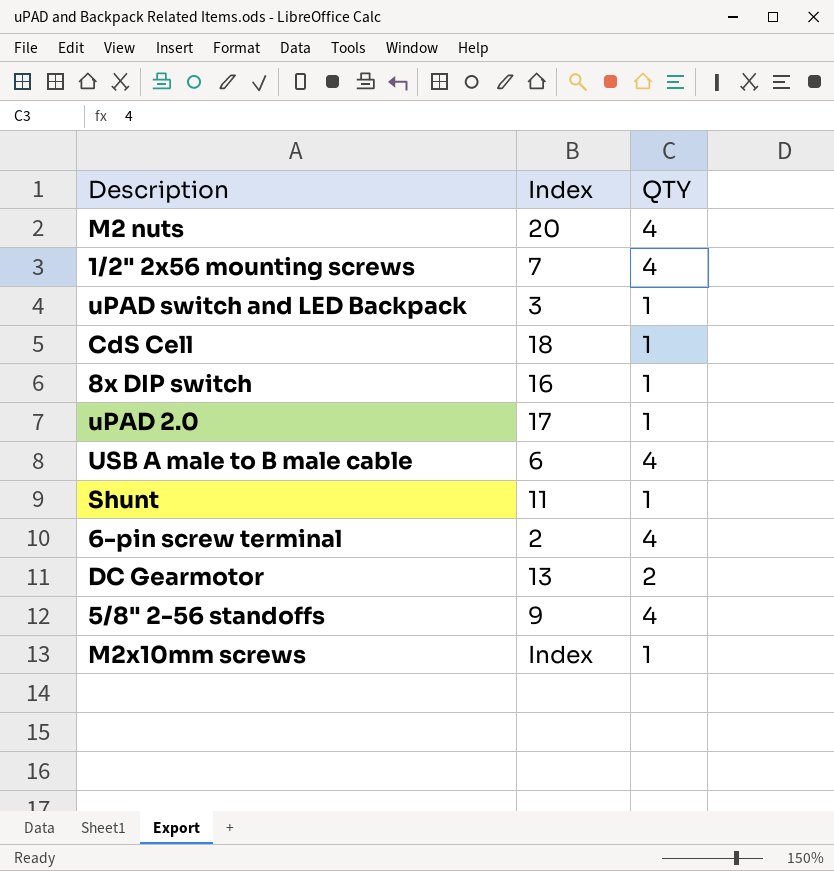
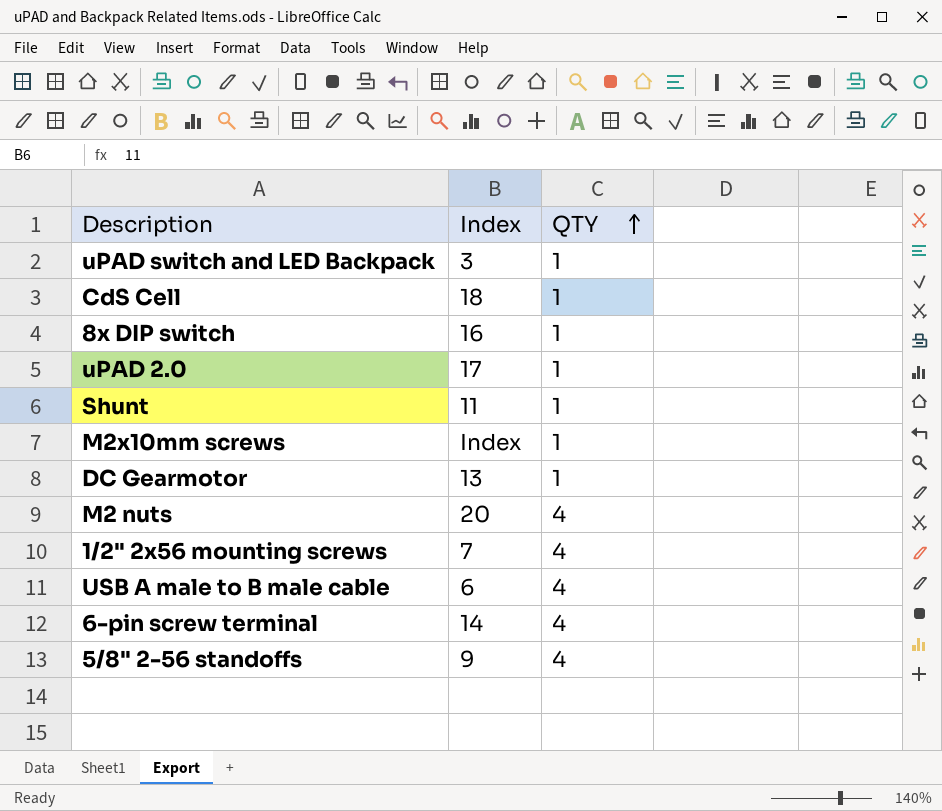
row order: none -> QTY ascending
DC Gearmotor | QTY: 2 -> 1
6-pin screw terminal | Index: 2 -> 14

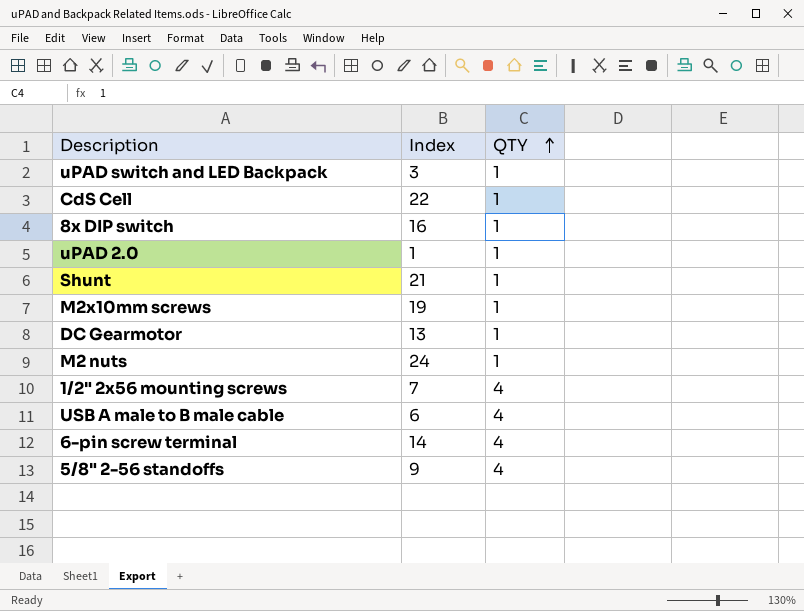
CdS Cell | Index: 18 -> 22
uPAD 2.0 | Index: 17 -> 1
Shunt | Index: 11 -> 21
M2x10mm screws | Index: Index -> 19
M2 nuts | Index: 20 -> 24
M2 nuts | QTY: 4 -> 1

